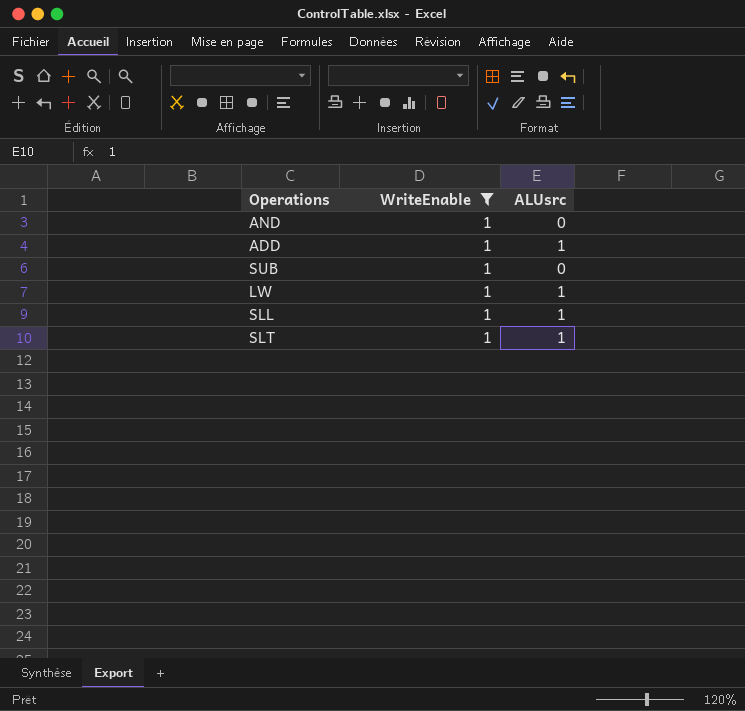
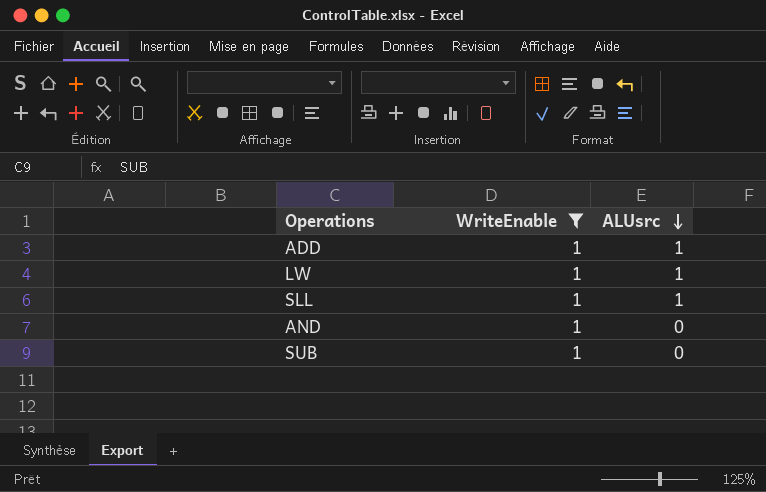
row order: none -> ALUsrc descending
row SLT: 1 | 1 -> none

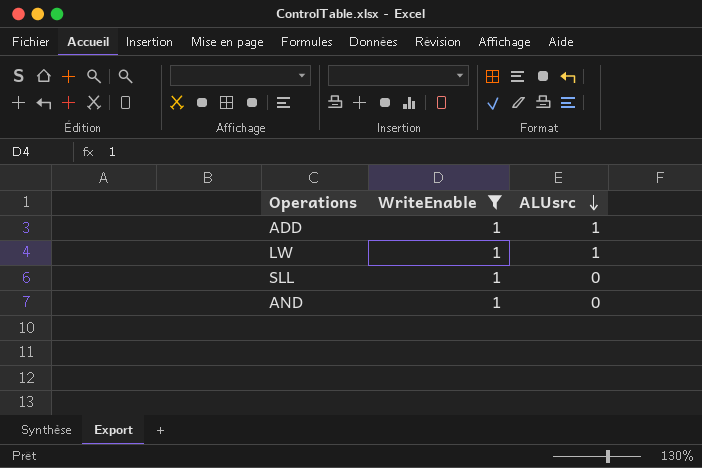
row SUB: 1 | 0 -> none
SLL | ALUsrc: 1 -> 0

